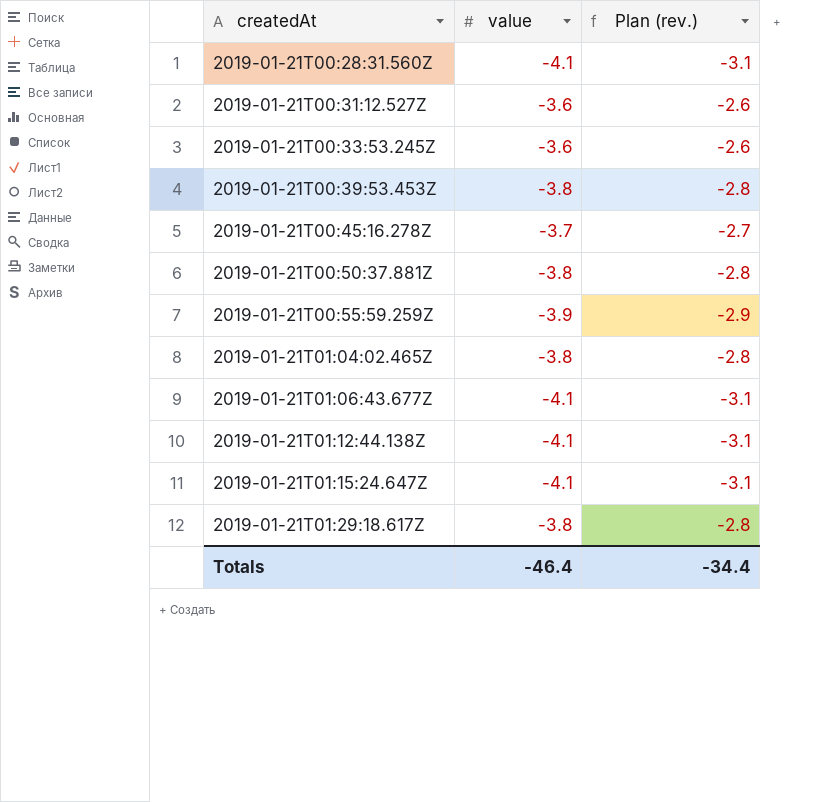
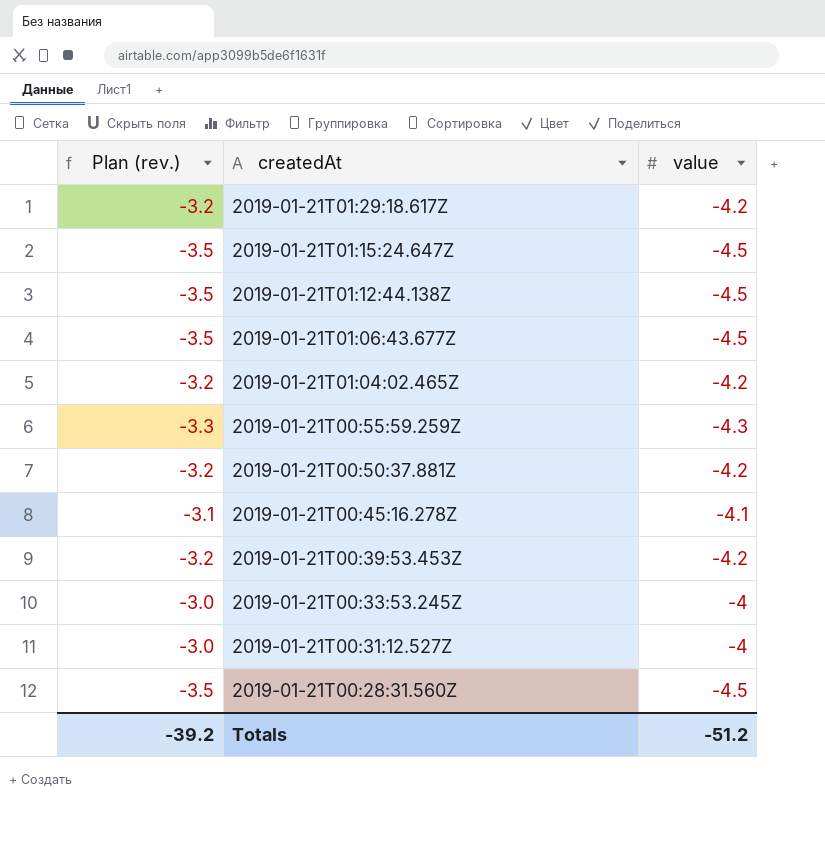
row order: createdAt ascending -> createdAt descending
column Plan (rev.) | position: 3 -> 1
2019-01-21T01:29:18.617Z | Plan (rev.): -2.8 -> -3.2
2019-01-21T01:29:18.617Z | value: -3.8 -> -4.2
2019-01-21T01:15:24.647Z | Plan (rev.): -3.1 -> -3.5
2019-01-21T01:15:24.647Z | value: -4.1 -> -4.5
2019-01-21T01:12:44.138Z | Plan (rev.): -3.1 -> -3.5
2019-01-21T01:12:44.138Z | value: -4.1 -> -4.5
2019-01-21T01:06:43.677Z | Plan (rev.): -3.1 -> -3.5
2019-01-21T01:06:43.677Z | value: -4.1 -> -4.5
2019-01-21T01:04:02.465Z | Plan (rev.): -2.8 -> -3.2
2019-01-21T01:04:02.465Z | value: -3.8 -> -4.2
2019-01-21T00:55:59.259Z | Plan (rev.): -2.9 -> -3.3
2019-01-21T00:55:59.259Z | value: -3.9 -> -4.3
2019-01-21T00:50:37.881Z | Plan (rev.): -2.8 -> -3.2
2019-01-21T00:50:37.881Z | value: -3.8 -> -4.2
2019-01-21T00:45:16.278Z | Plan (rev.): -2.7 -> -3.1
2019-01-21T00:45:16.278Z | value: -3.7 -> -4.1
2019-01-21T00:39:53.453Z | Plan (rev.): -2.8 -> -3.2
2019-01-21T00:39:53.453Z | value: -3.8 -> -4.2
2019-01-21T00:33:53.245Z | Plan (rev.): -2.6 -> -3.0
2019-01-21T00:33:53.245Z | value: -3.6 -> -4
2019-01-21T00:31:12.527Z | Plan (rev.): -2.6 -> -3.0
2019-01-21T00:31:12.527Z | value: -3.6 -> -4
2019-01-21T00:28:31.560Z | Plan (rev.): -3.1 -> -3.5
2019-01-21T00:28:31.560Z | value: -4.1 -> -4.5
Totals | Plan (rev.): -34.4 -> -39.2
Totals | value: -46.4 -> -51.2

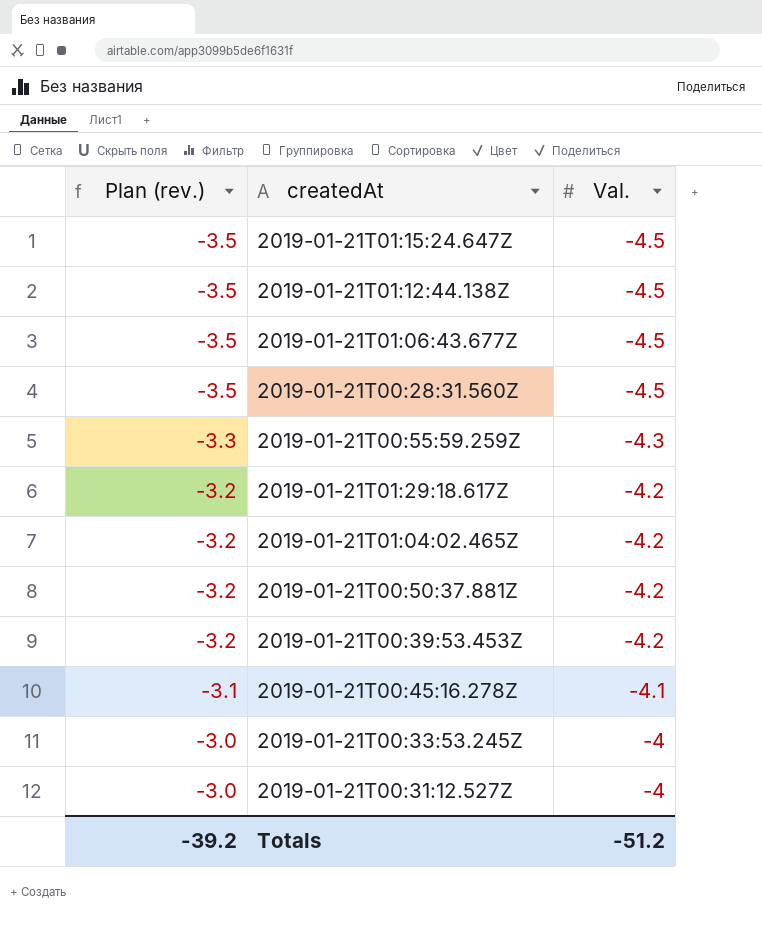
row order: createdAt descending -> Plan (rev.) ascending
column name: value -> Val.

